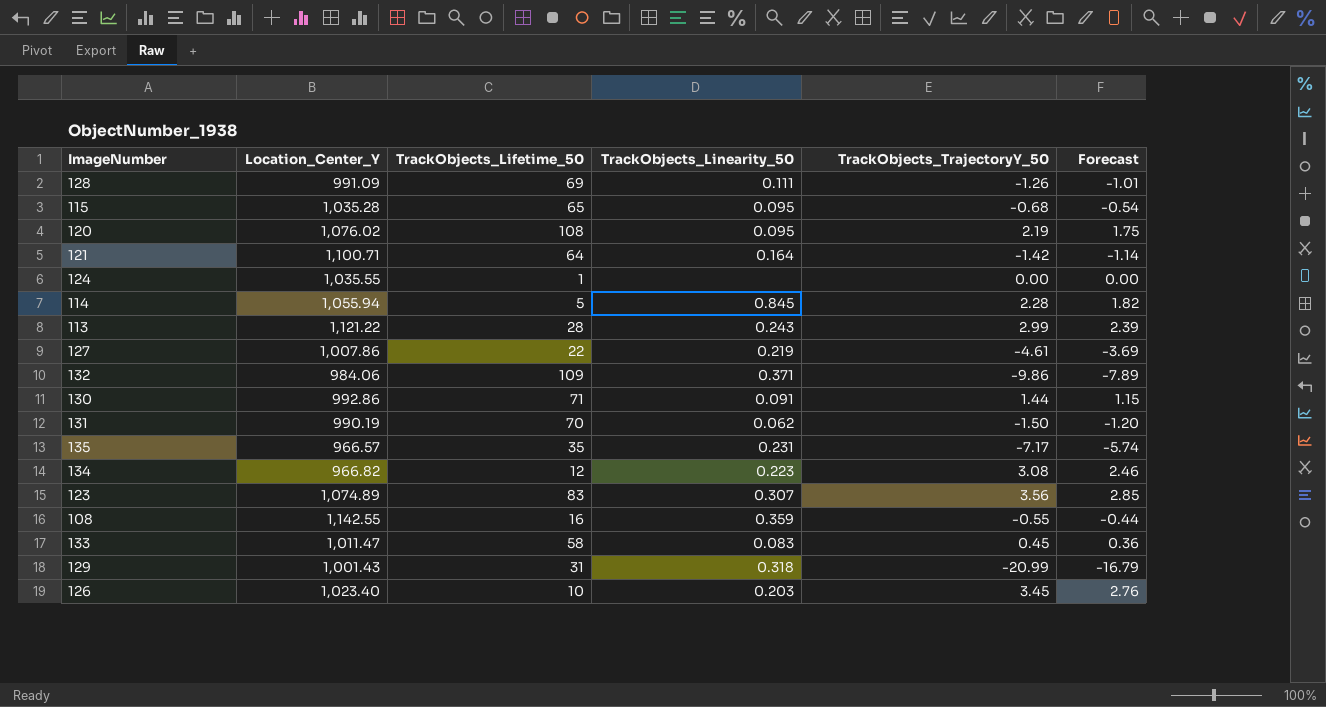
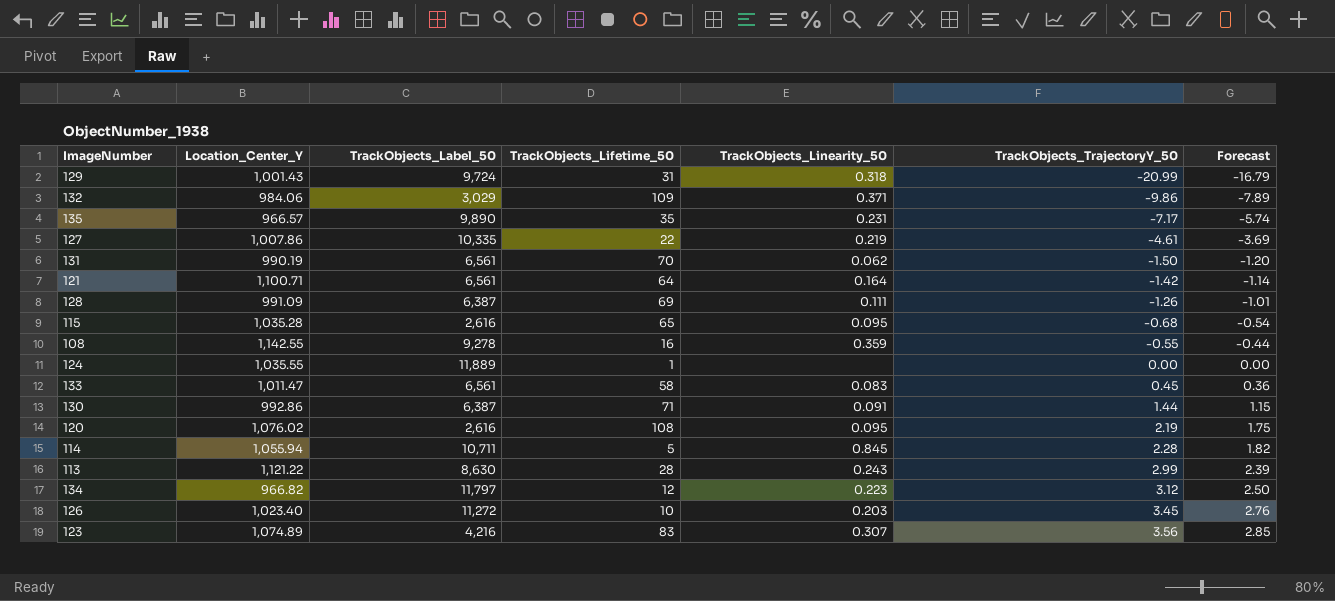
row order: none -> TrackObjects_TrajectoryY_50 ascending
column TrackObjects_Label_50 | position: none -> 3
134 | TrackObjects_TrajectoryY_50: 3.08 -> 3.12
134 | Forecast: 2.46 -> 2.50

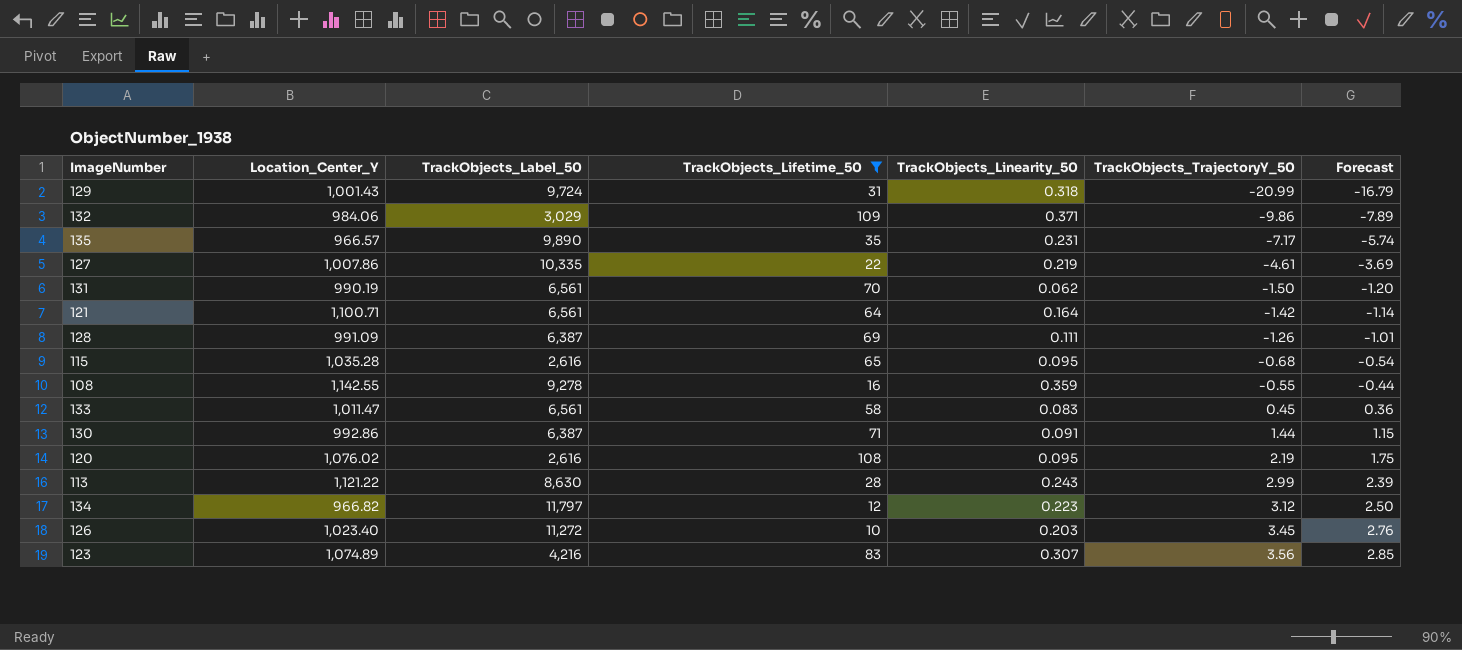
filter: none -> TrackObjects_Lifetime_50 >= 10

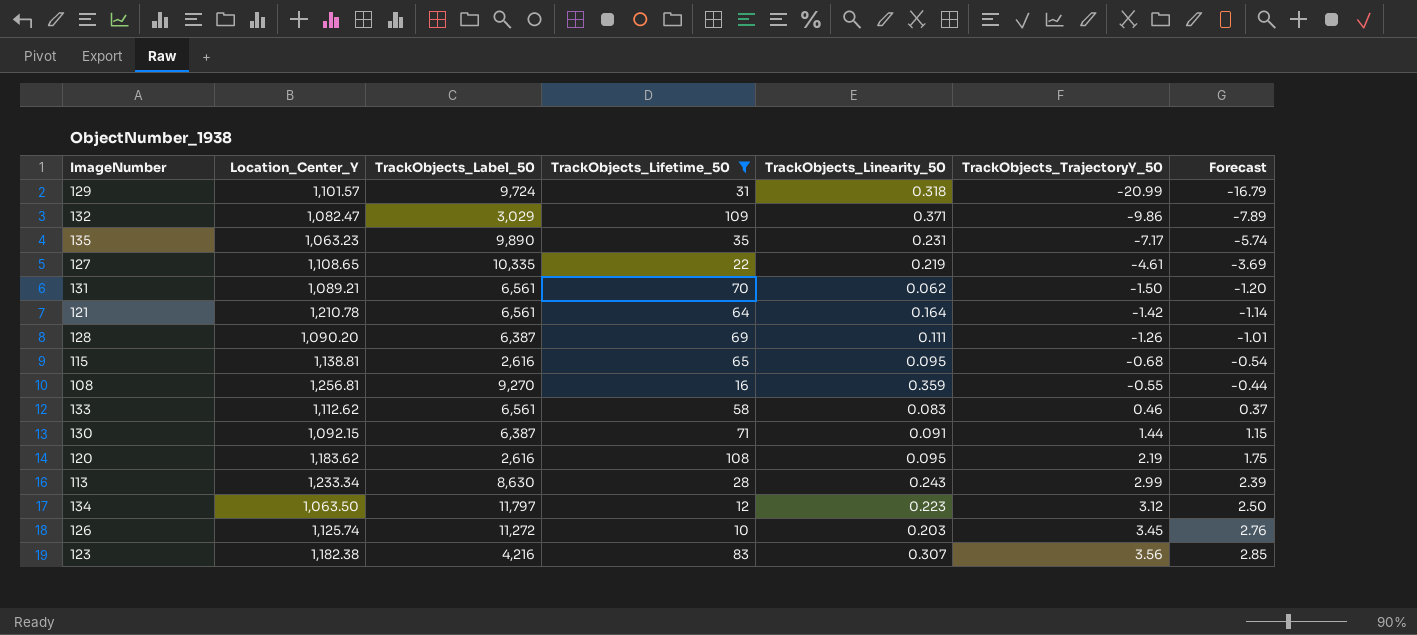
129 | Location_Center_Y: 1,001.43 -> 1,101.57
132 | Location_Center_Y: 984.06 -> 1,082.47
135 | Location_Center_Y: 966.57 -> 1,063.23
127 | Location_Center_Y: 1,007.86 -> 1,108.65
131 | Location_Center_Y: 990.19 -> 1,089.21
121 | Location_Center_Y: 1,100.71 -> 1,210.78
128 | Location_Center_Y: 991.09 -> 1,090.20
115 | Location_Center_Y: 1,035.28 -> 1,138.81
108 | Location_Center_Y: 1,142.55 -> 1,256.81
108 | TrackObjects_Label_50: 9,278 -> 9,270
133 | Location_Center_Y: 1,011.47 -> 1,112.62
133 | TrackObjects_TrajectoryY_50: 0.45 -> 0.46
133 | Forecast: 0.36 -> 0.37
130 | Location_Center_Y: 992.86 -> 1,092.15
120 | Location_Center_Y: 1,076.02 -> 1,183.62
113 | Location_Center_Y: 1,121.22 -> 1,233.34
134 | Location_Center_Y: 966.82 -> 1,063.50
126 | Location_Center_Y: 1,023.40 -> 1,125.74
123 | Location_Center_Y: 1,074.89 -> 1,182.38

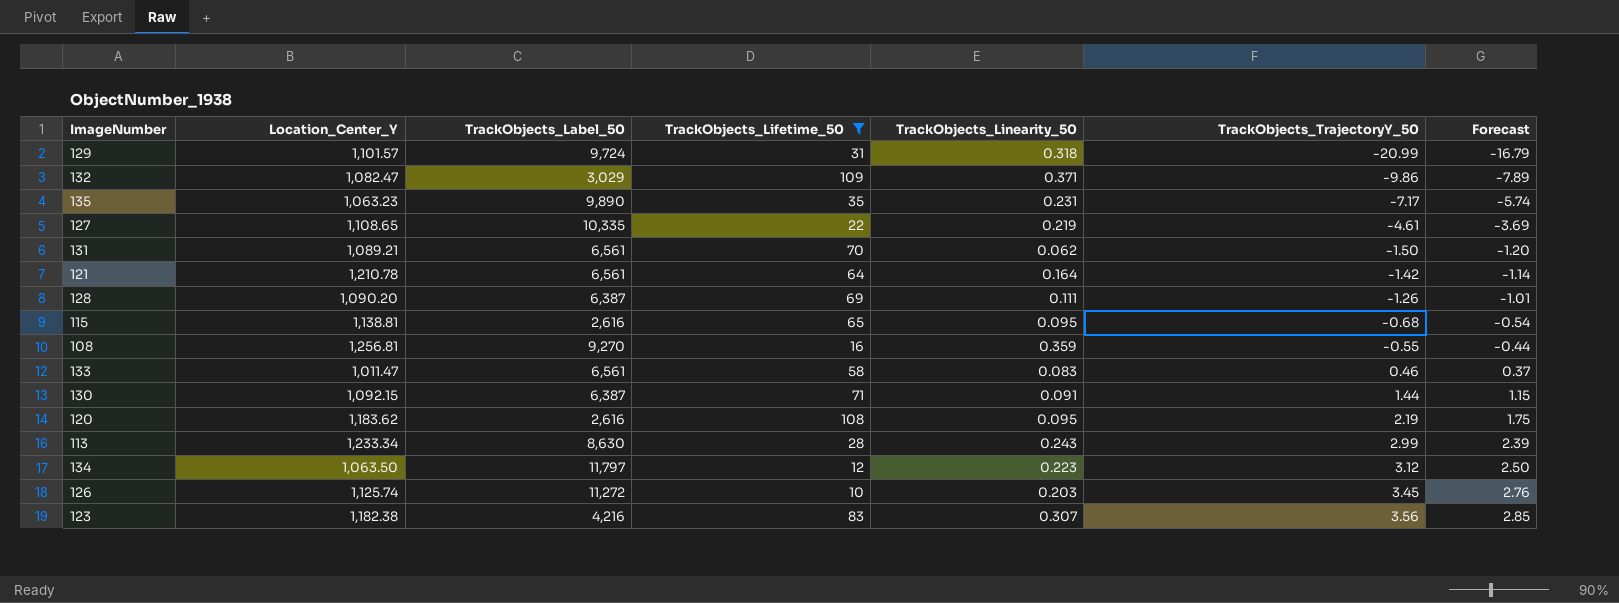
133 | Location_Center_Y: 1,112.62 -> 1,011.47

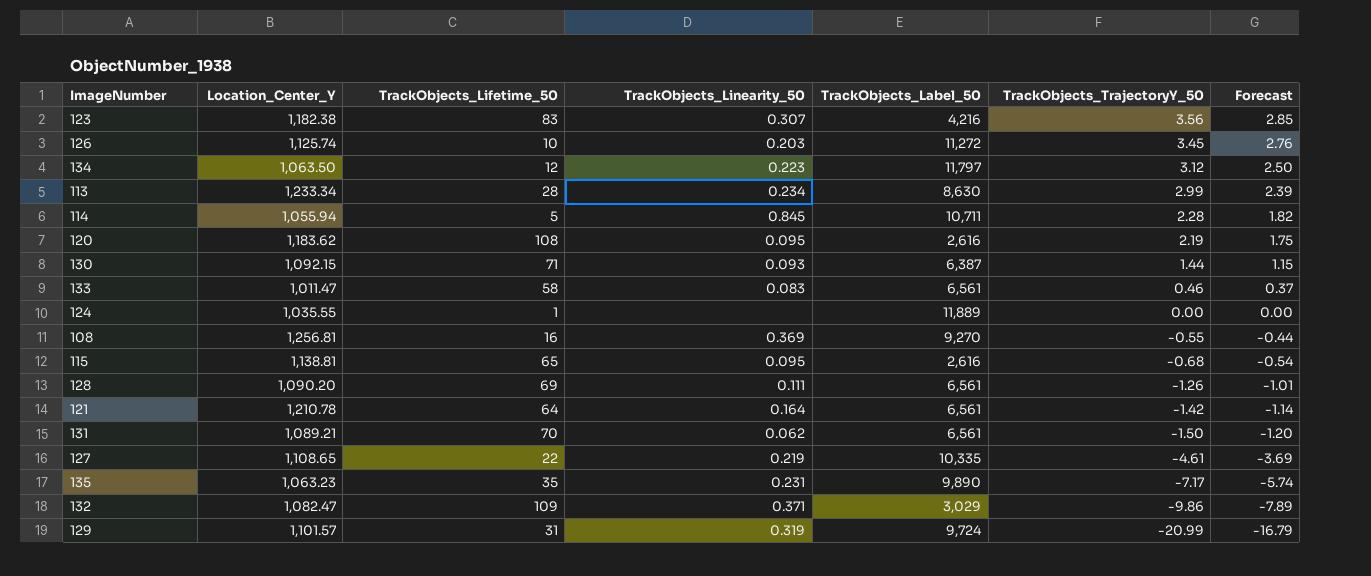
filter: TrackObjects_Lifetime_50 >= 10 -> none
row order: TrackObjects_TrajectoryY_50 ascending -> TrackObjects_TrajectoryY_50 descending
column TrackObjects_Label_50 | position: 3 -> 5
113 | TrackObjects_Linearity_50: 0.243 -> 0.234
130 | TrackObjects_Linearity_50: 0.091 -> 0.093
108 | TrackObjects_Linearity_50: 0.359 -> 0.369
128 | TrackObjects_Label_50: 6,387 -> 6,561
129 | TrackObjects_Linearity_50: 0.318 -> 0.319

